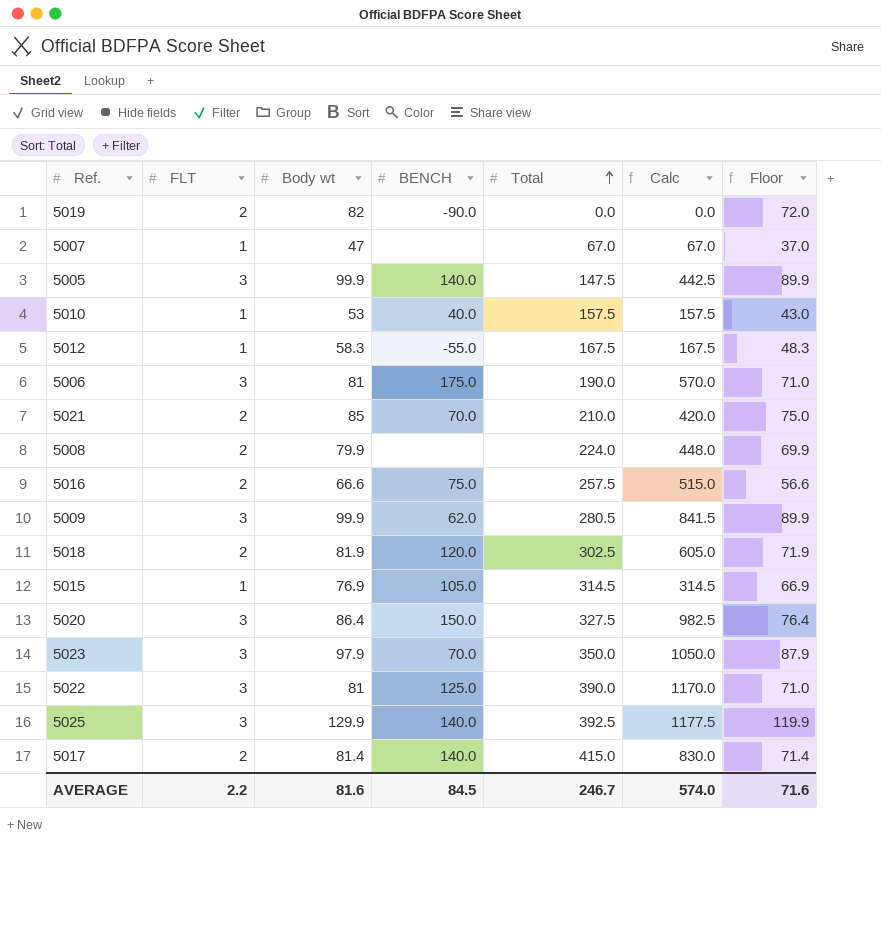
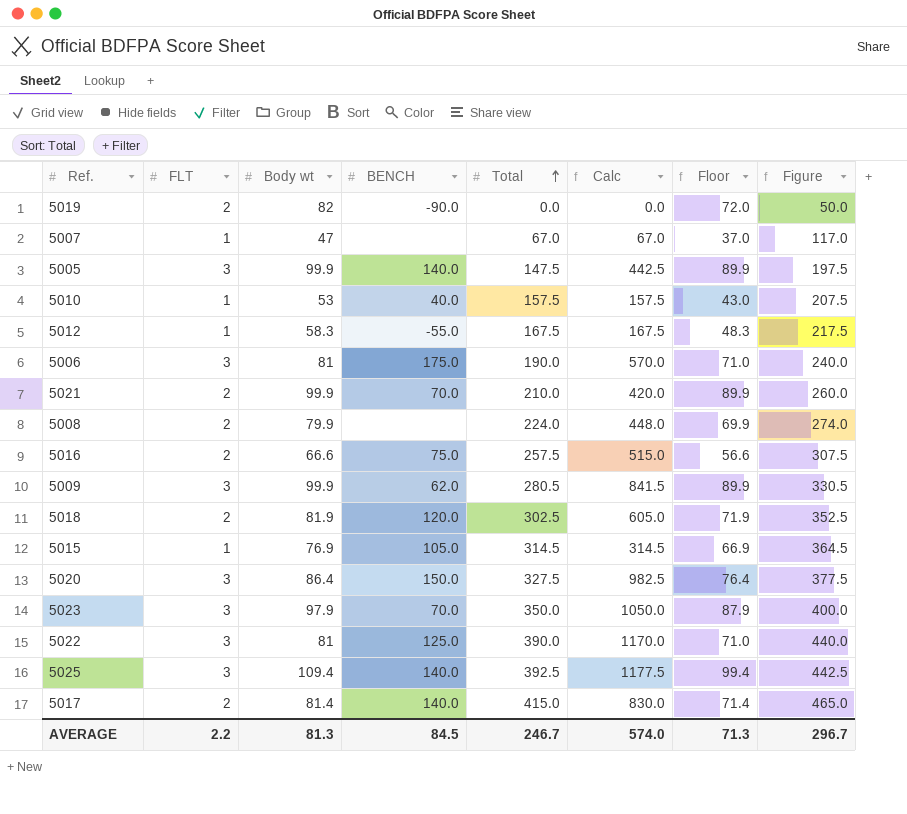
column Figure | formula: none -> [Total] + 50
5021 | Body wt: 85 -> 99.9
5021 | Floor: 75.0 -> 89.9
5025 | Body wt: 129.9 -> 109.4
5025 | Floor: 119.9 -> 99.4
AVERAGE | Body wt: 81.6 -> 81.3
AVERAGE | Floor: 71.6 -> 71.3

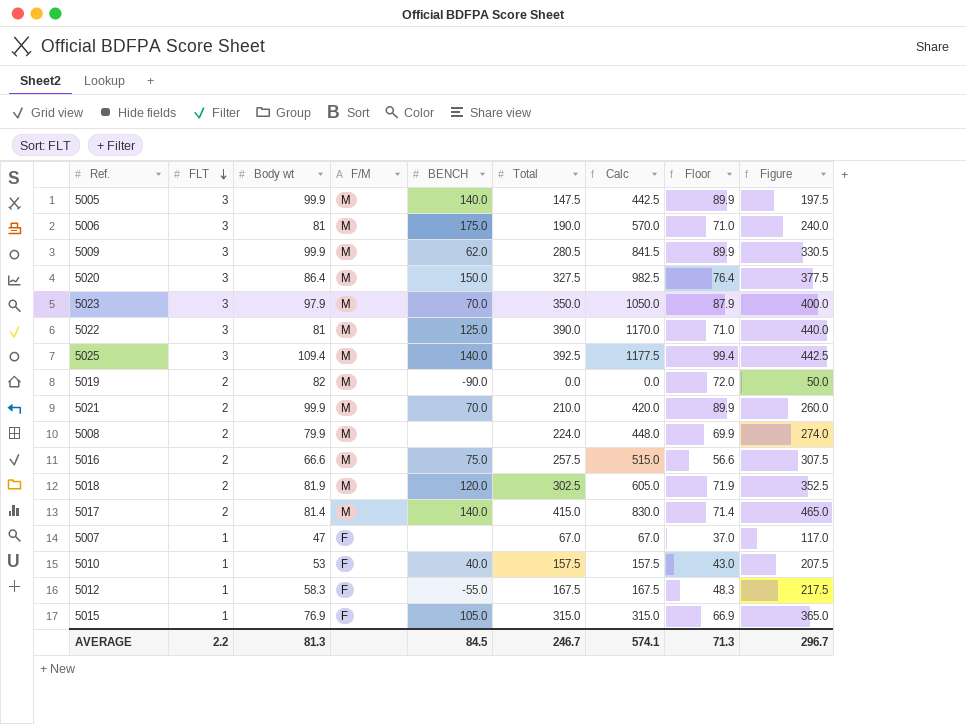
row order: Total ascending -> FLT descending
column F/M | position: none -> 4
5015 | Total: 314.5 -> 315.0
5015 | Calc: 314.5 -> 315.0
5015 | Figure: 364.5 -> 365.0
AVERAGE | Calc: 574.0 -> 574.1

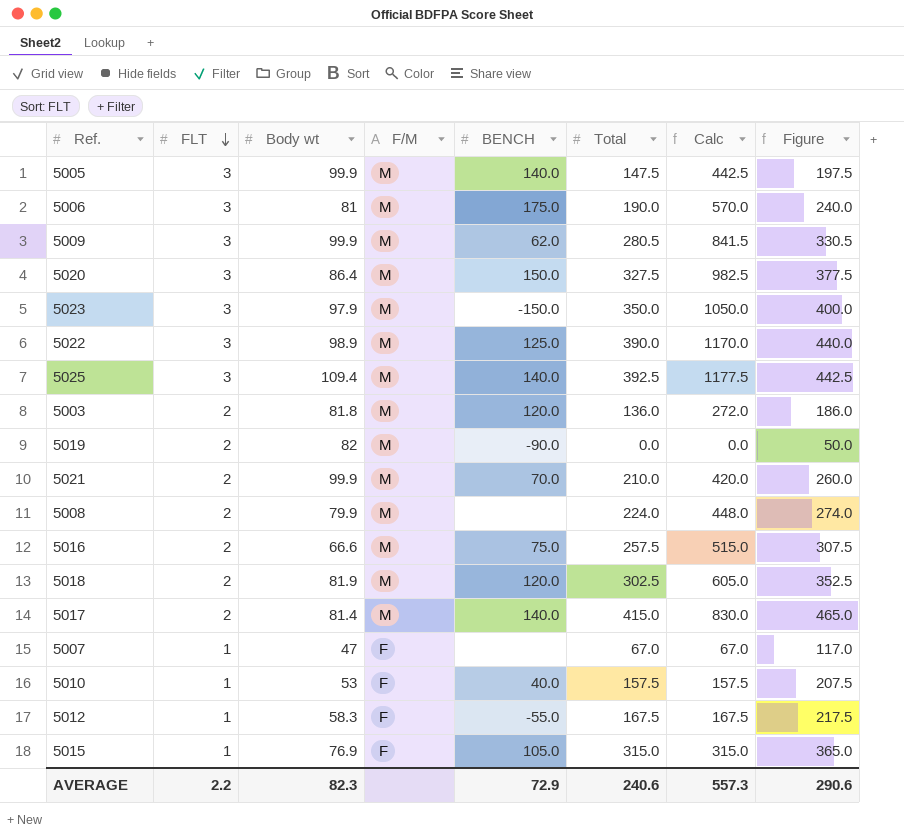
column Floor | formula: [Body wt] - 10 -> none
5023 | BENCH: 70.0 -> -150.0
5022 | Body wt: 81 -> 98.9
row 5003: none -> 2 | 81.8 | M | 120.0 | 136.0 | 272.0 | 186.0
AVERAGE | Body wt: 81.3 -> 82.3
AVERAGE | BENCH: 84.5 -> 72.9
AVERAGE | Total: 246.7 -> 240.6
AVERAGE | Calc: 574.1 -> 557.3
AVERAGE | Figure: 296.7 -> 290.6

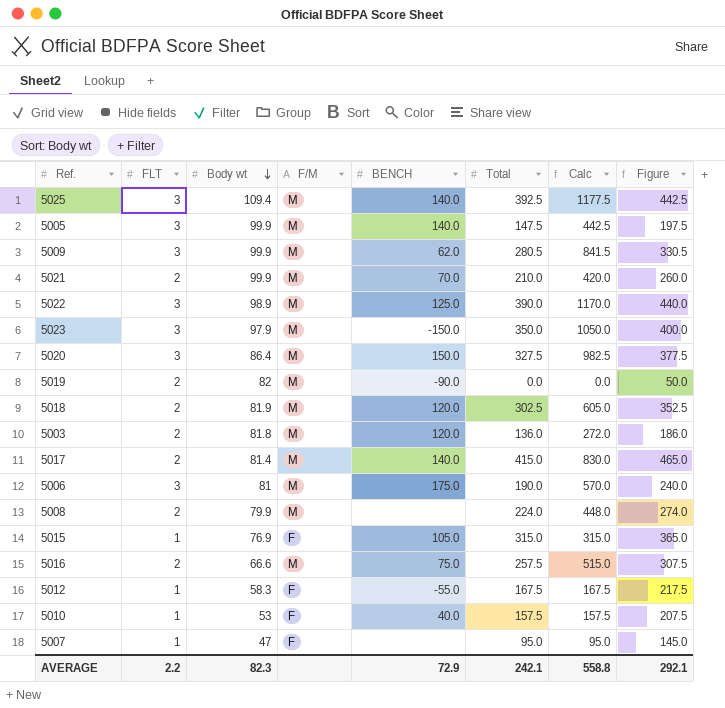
row order: FLT descending -> Body wt descending
5007 | Total: 67.0 -> 95.0
5007 | Calc: 67.0 -> 95.0
5007 | Figure: 117.0 -> 145.0
AVERAGE | Total: 240.6 -> 242.1
AVERAGE | Calc: 557.3 -> 558.8
AVERAGE | Figure: 290.6 -> 292.1

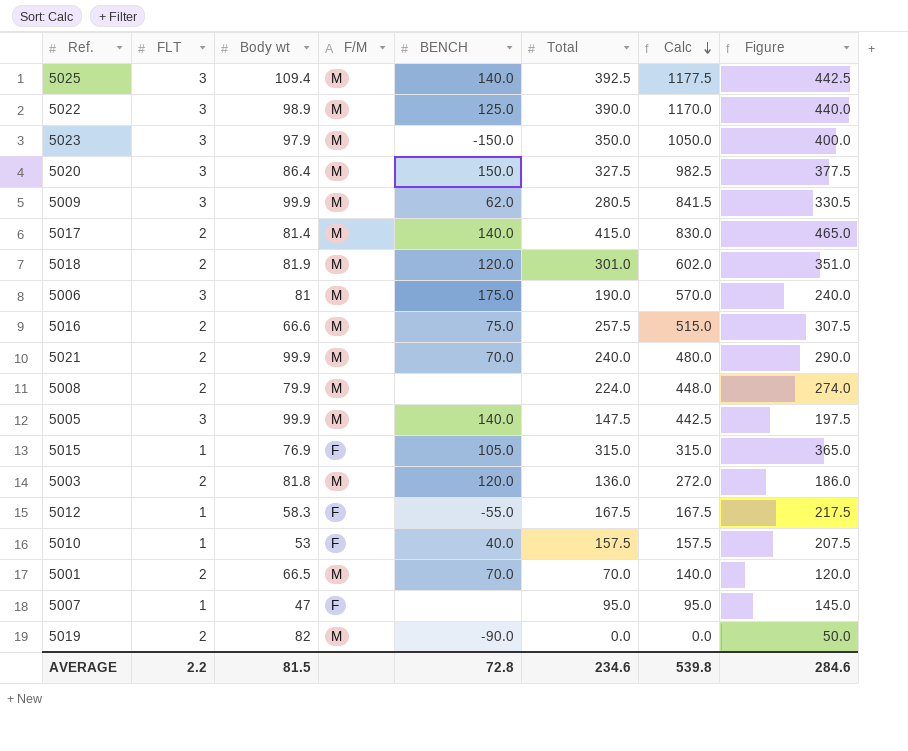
row order: Body wt descending -> Calc descending
5018 | Total: 302.5 -> 301.0
5018 | Calc: 605.0 -> 602.0
5018 | Figure: 352.5 -> 351.0
5021 | Total: 210.0 -> 240.0
5021 | Calc: 420.0 -> 480.0
5021 | Figure: 260.0 -> 290.0
row 5001: none -> 2 | 66.5 | M | 70.0 | 70.0 | 140.0 | 120.0
AVERAGE | Body wt: 82.3 -> 81.5
AVERAGE | BENCH: 72.9 -> 72.8
AVERAGE | Total: 242.1 -> 234.6
AVERAGE | Calc: 558.8 -> 539.8
AVERAGE | Figure: 292.1 -> 284.6

